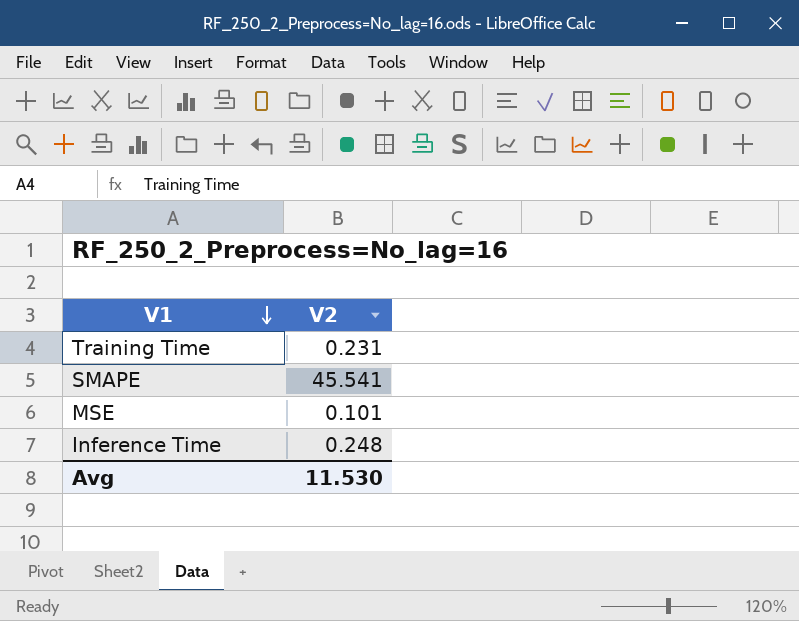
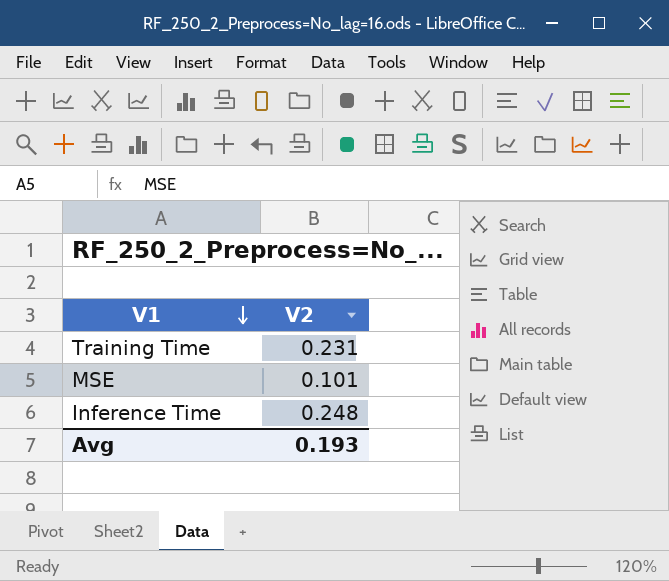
row SMAPE: 45.541 -> none
Avg | V2: 11.530 -> 0.193

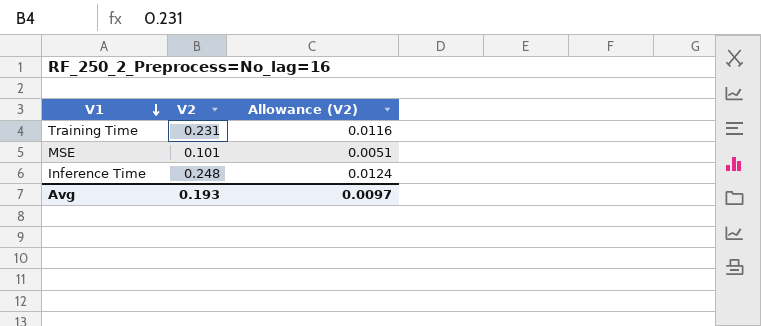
column Allowance (V2) | formula: none -> [V2] * 0.05

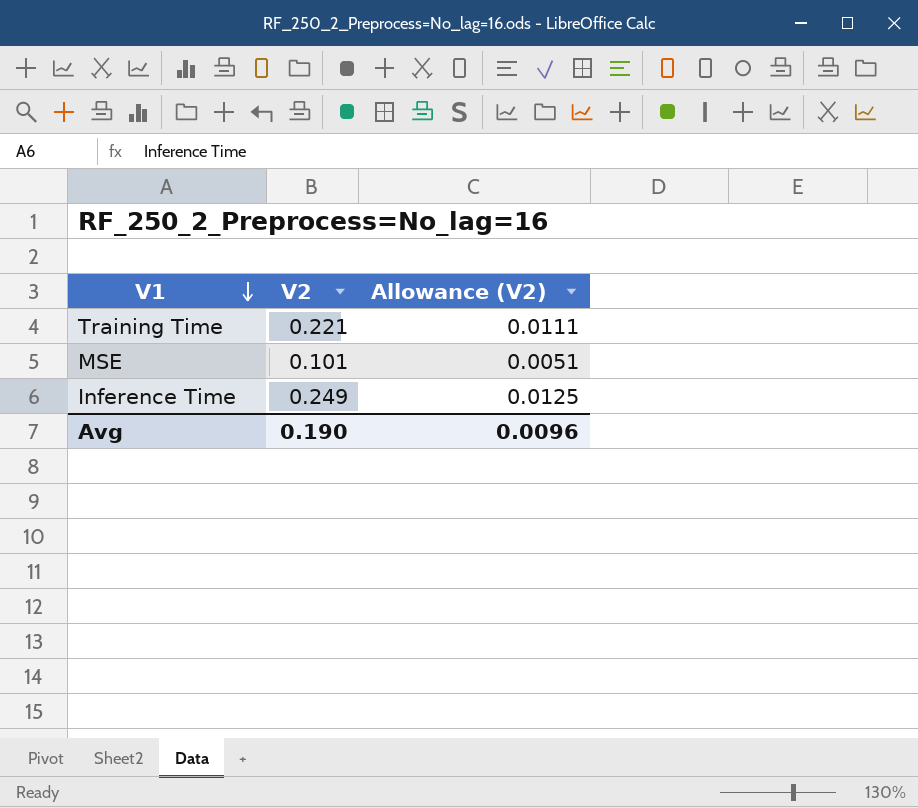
Training Time | V2: 0.231 -> 0.221
Training Time | Allowance (V2): 0.0116 -> 0.0111
Inference Time | V2: 0.248 -> 0.249
Inference Time | Allowance (V2): 0.0124 -> 0.0125
Avg | V2: 0.193 -> 0.190
Avg | Allowance (V2): 0.0097 -> 0.0096

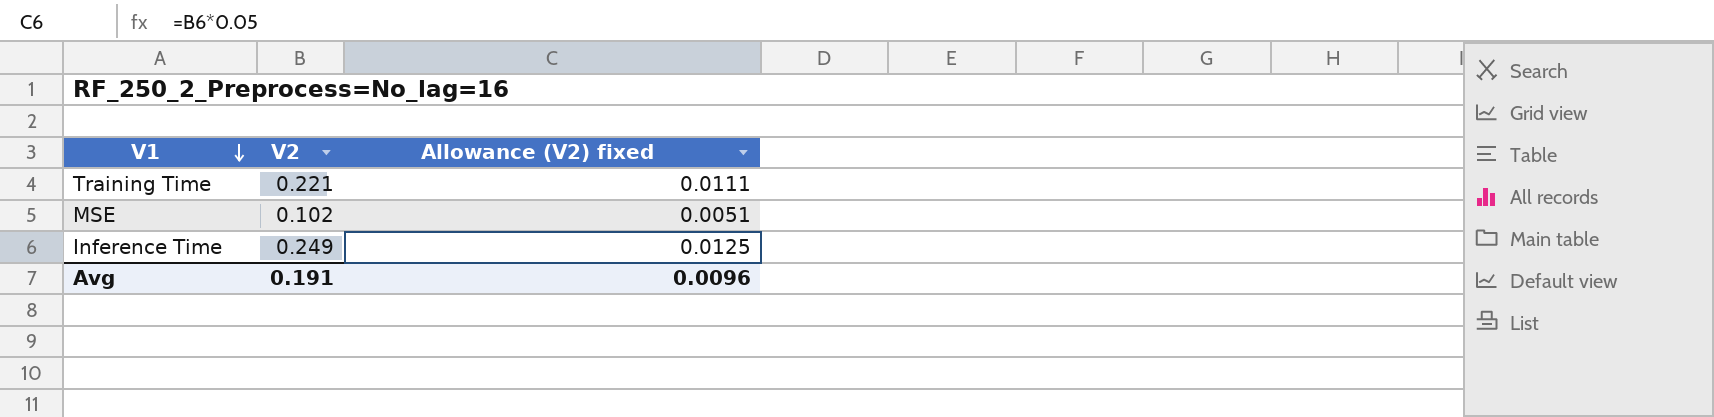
column name: Allowance (V2) -> Allowance (V2) fixed
MSE | V2: 0.101 -> 0.102
Avg | V2: 0.190 -> 0.191

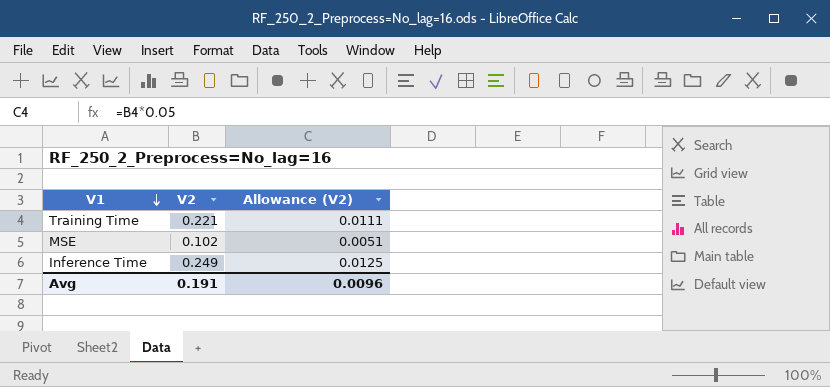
column name: Allowance (V2) fixed -> Allowance (V2)

